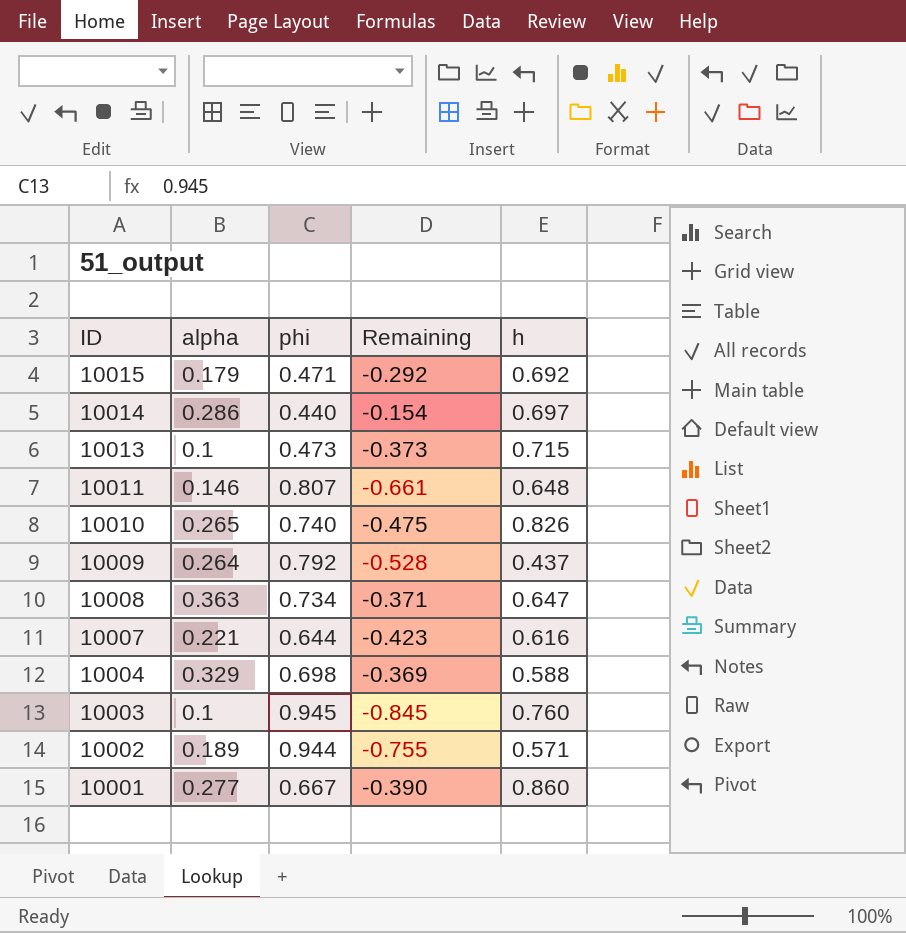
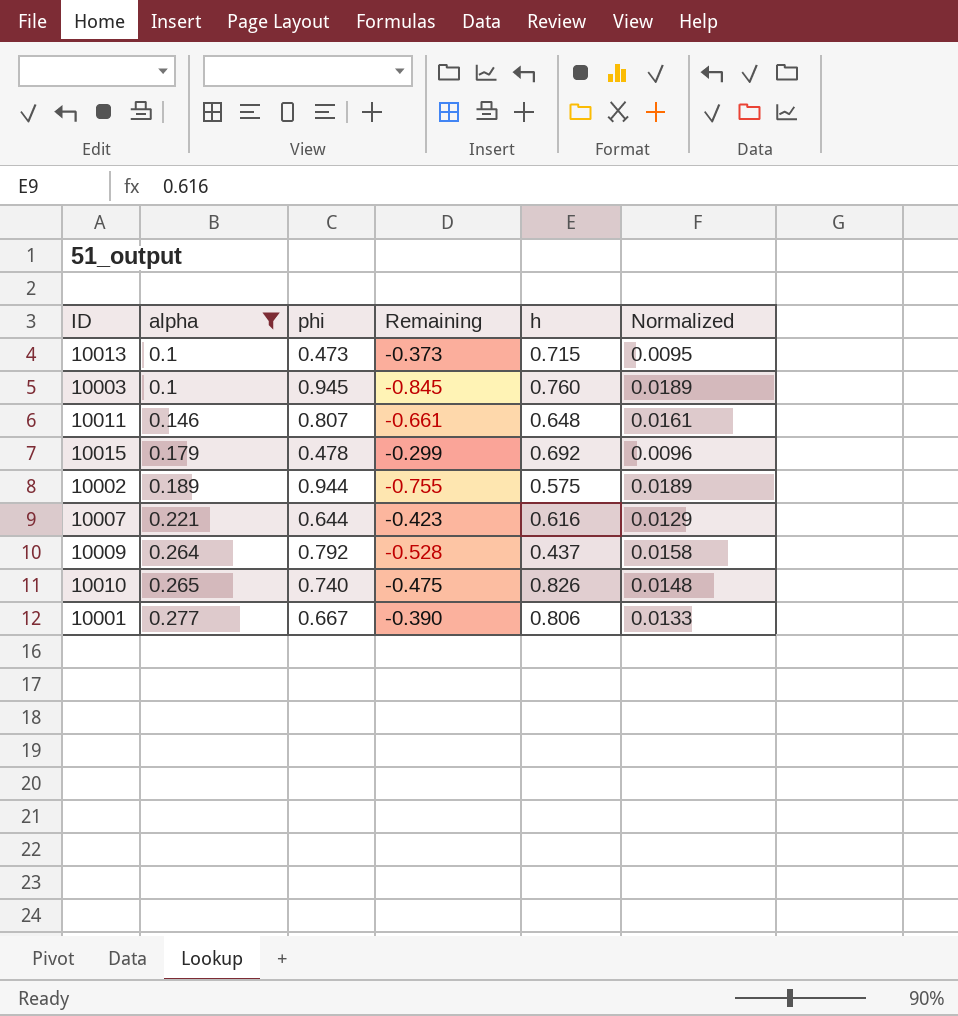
filter: none -> alpha <= 0.277
row order: ID descending -> alpha ascending
column Normalized | formula: none -> [phi] * 0.02
10015 | phi: 0.471 -> 0.478
10015 | Remaining: -0.292 -> -0.299
10002 | h: 0.571 -> 0.575
10001 | h: 0.860 -> 0.806

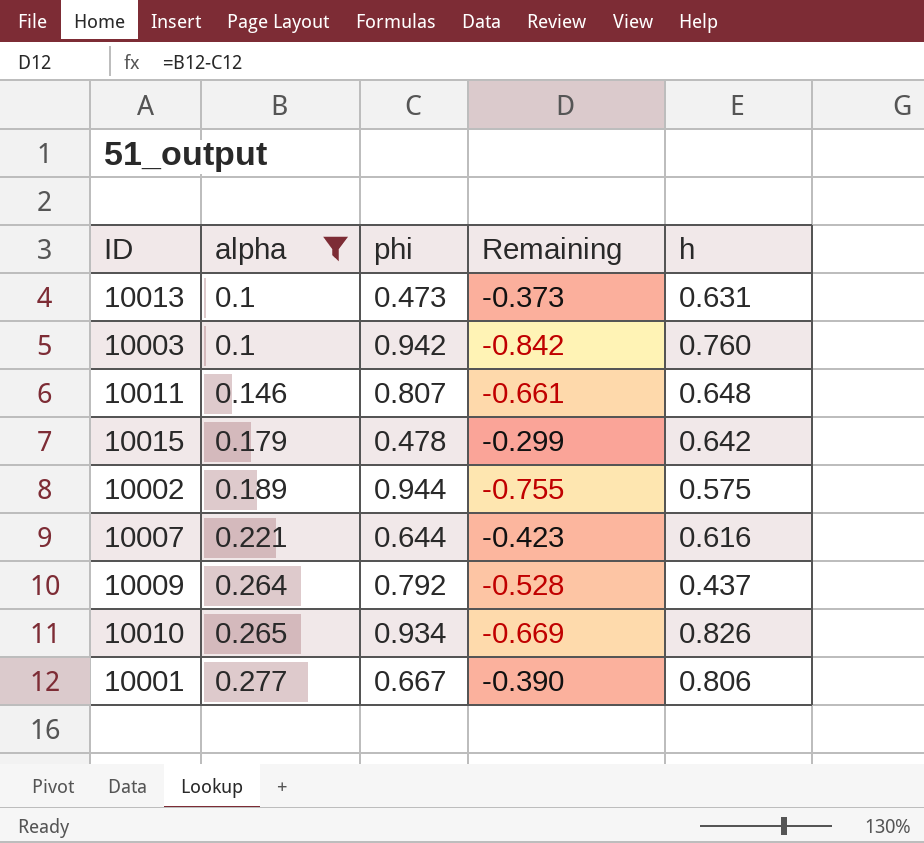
column Normalized | formula: [phi] * 0.02 -> none
10013 | h: 0.715 -> 0.631
10003 | phi: 0.945 -> 0.942
10003 | Remaining: -0.845 -> -0.842
10015 | h: 0.692 -> 0.642
10010 | phi: 0.740 -> 0.934
10010 | Remaining: -0.475 -> -0.669

